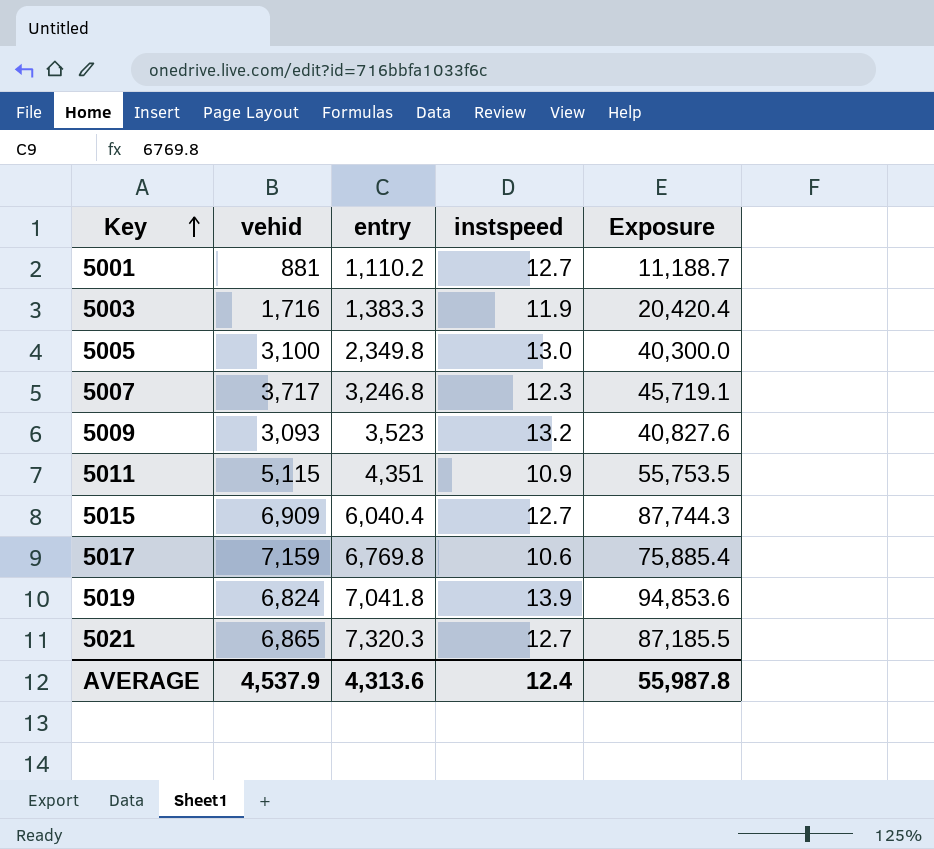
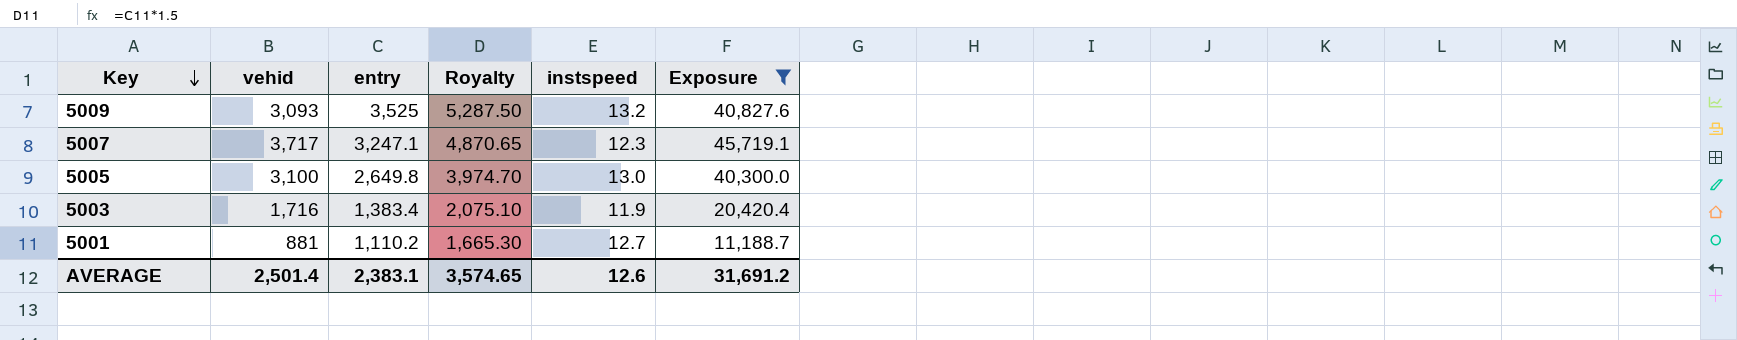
filter: none -> Exposure <= 45,719.1
row order: Key ascending -> Key descending
column Royalty | formula: none -> [entry] * 1.5
5009 | entry: 3,523 -> 3,525
5007 | entry: 3,246.8 -> 3,247.1
5005 | entry: 2,349.8 -> 2,649.8
5003 | entry: 1,383.3 -> 1,383.4
AVERAGE | vehid: 4,537.9 -> 2,501.4
AVERAGE | entry: 4,313.6 -> 2,383.1
AVERAGE | instspeed: 12.4 -> 12.6
AVERAGE | Exposure: 55,987.8 -> 31,691.2

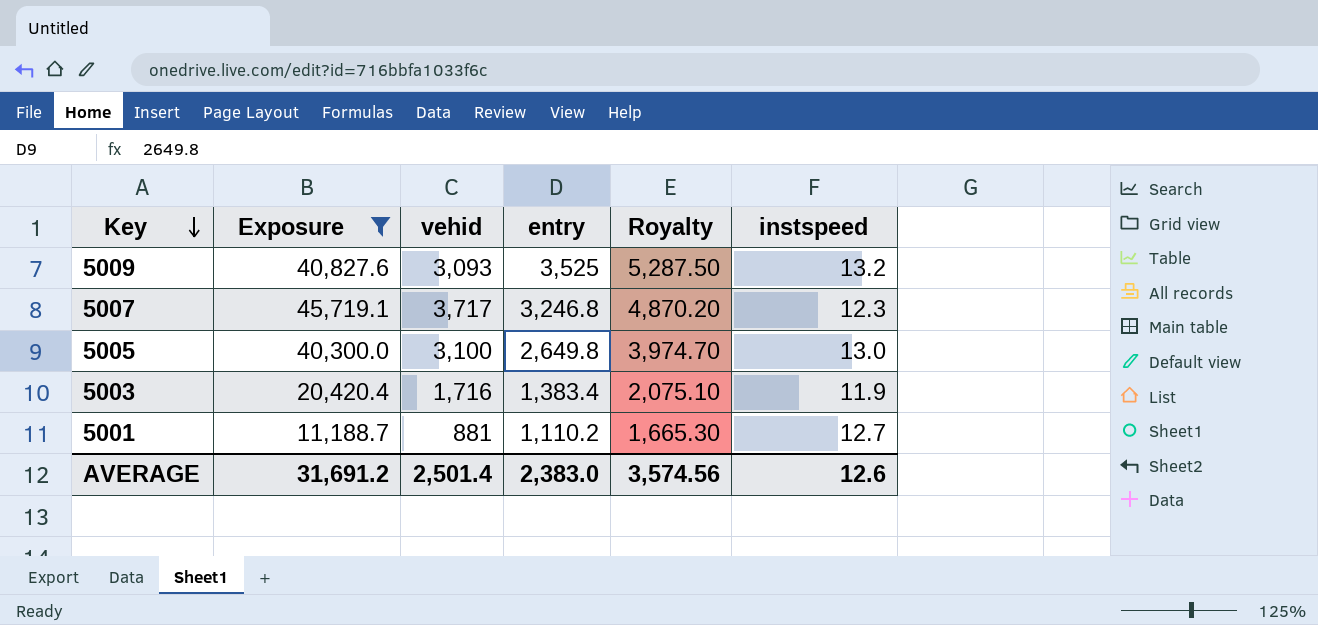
column Exposure | position: 6 -> 2
5007 | entry: 3,247.1 -> 3,246.8
5007 | Royalty: 4,870.65 -> 4,870.20
AVERAGE | entry: 2,383.1 -> 2,383.0
AVERAGE | Royalty: 3,574.65 -> 3,574.56

